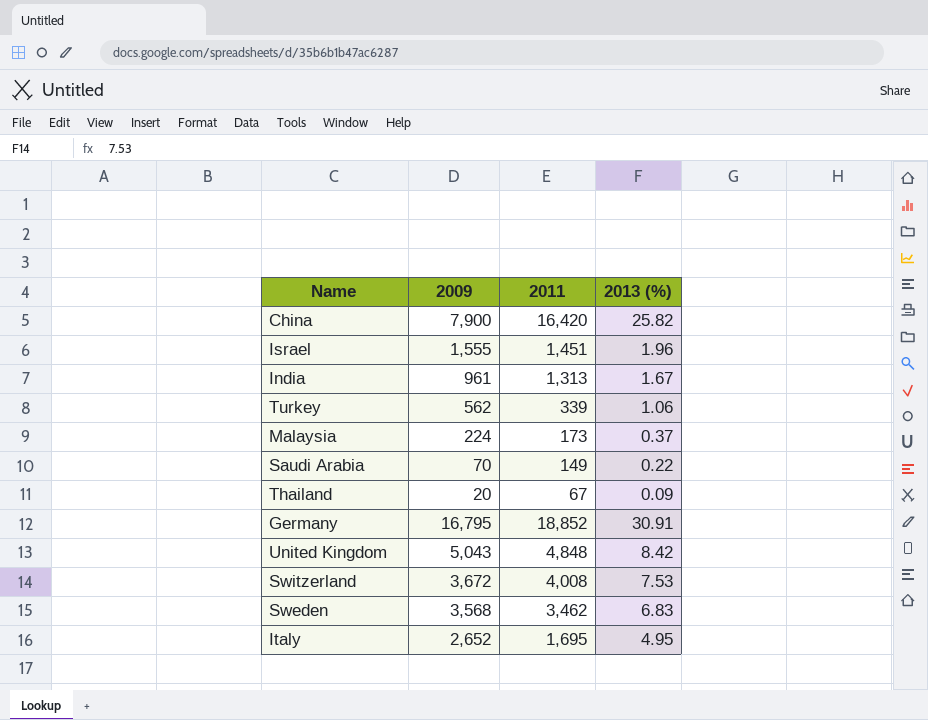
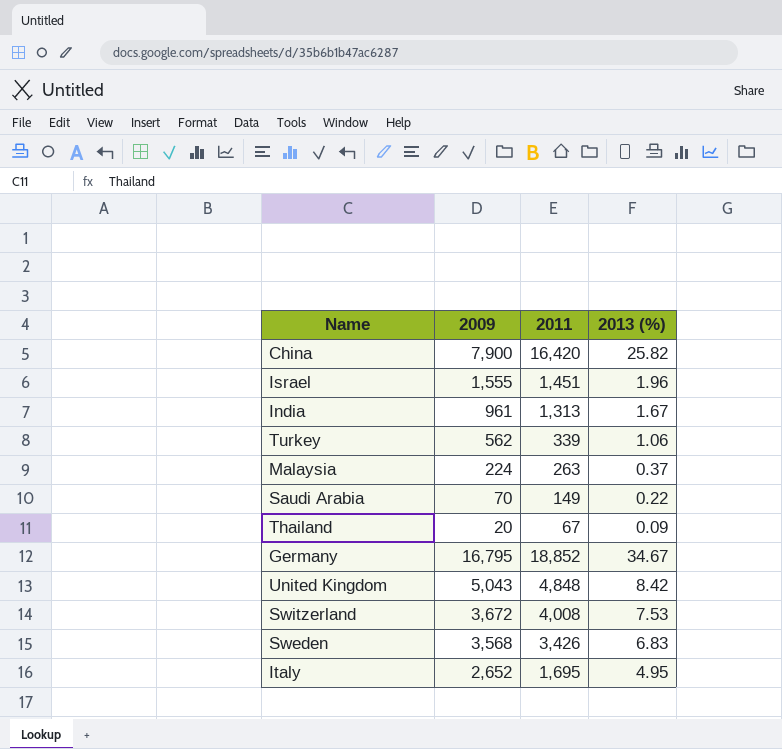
Malaysia | 2011: 173 -> 263
Germany | 2013 (%): 30.91 -> 34.67
Sweden | 2011: 3,462 -> 3,426

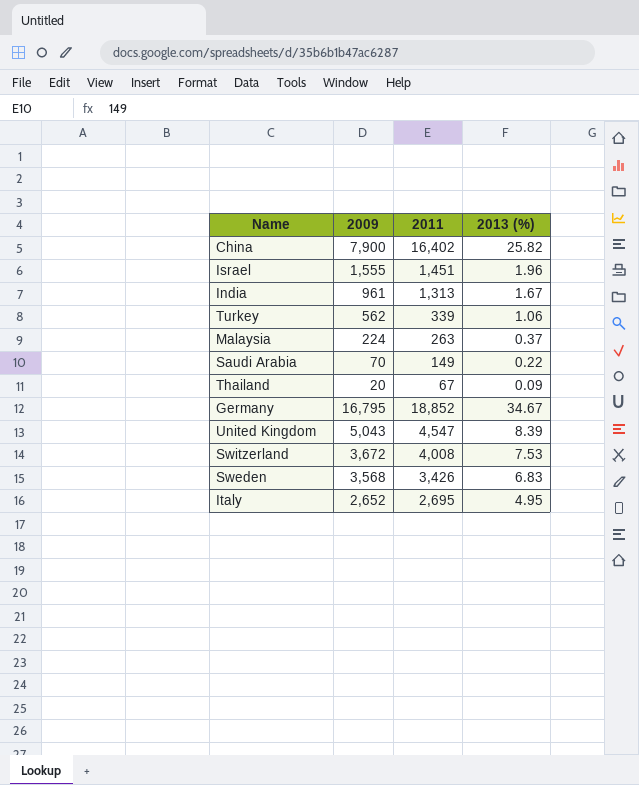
China | 2011: 16,420 -> 16,402
United Kingdom | 2011: 4,848 -> 4,547
United Kingdom | 2013 (%): 8.42 -> 8.39
Italy | 2011: 1,695 -> 2,695

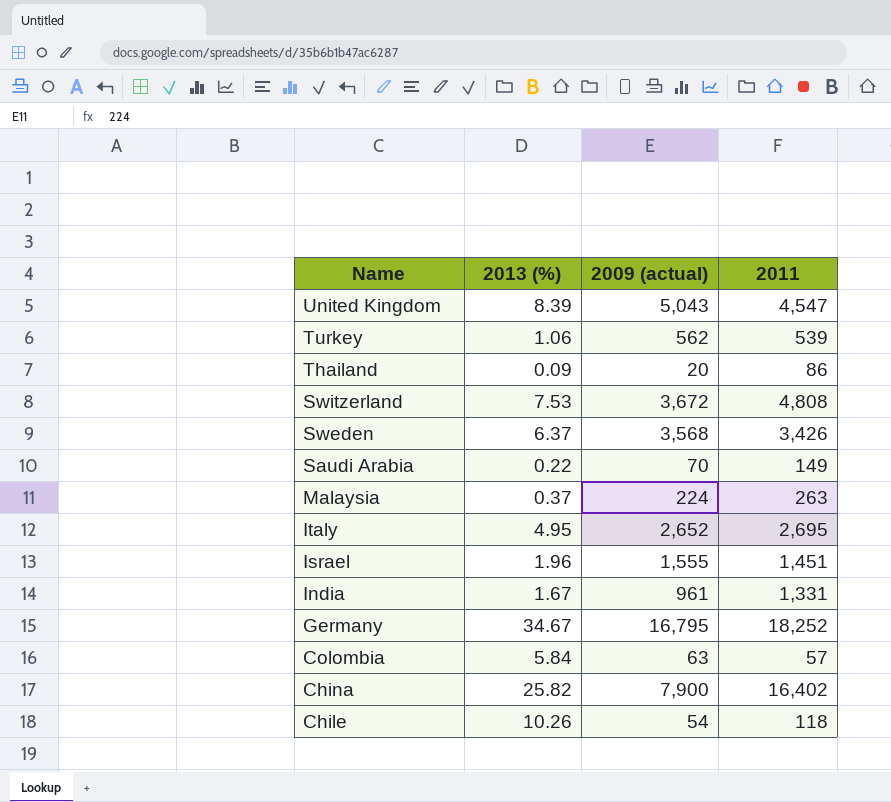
row order: none -> Name descending
column 2013 (%) | position: 4 -> 2
column name: 2009 -> 2009 (actual)
Turkey | 2011: 339 -> 539
Thailand | 2011: 67 -> 86
Switzerland | 2011: 4,008 -> 4,808
Sweden | 2013 (%): 6.83 -> 6.37
India | 2011: 1,313 -> 1,331
Germany | 2011: 18,852 -> 18,252
row Colombia: none -> 5.84 | 63 | 57
row Chile: none -> 10.26 | 54 | 118

